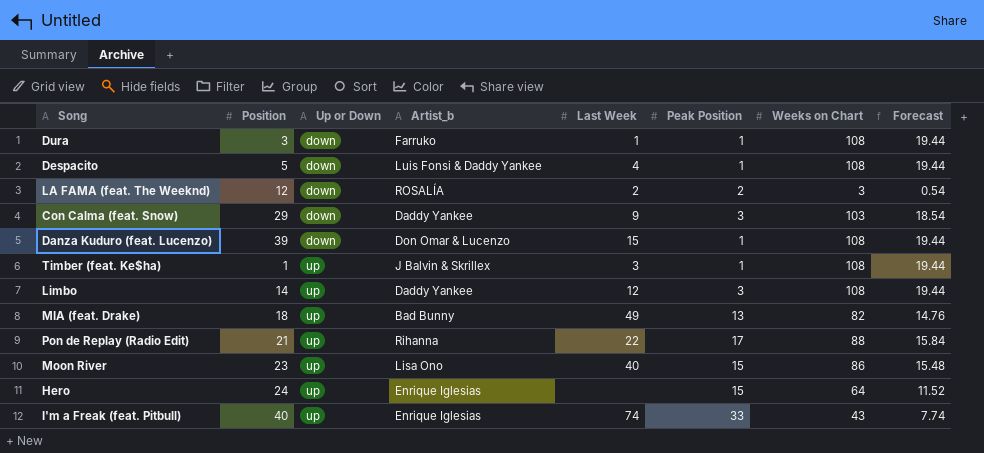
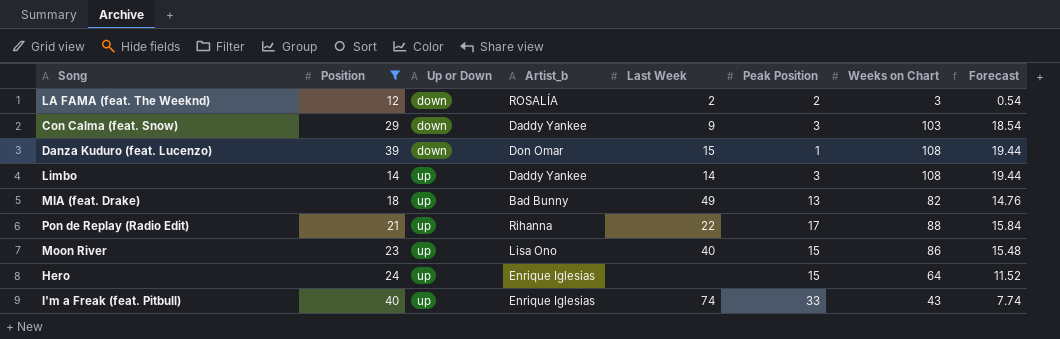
filter: none -> Position >= 12
Danza Kuduro (feat. Lucenzo) | Artist_b: Don Omar & Lucenzo -> Don Omar
Limbo | Last Week: 12 -> 14

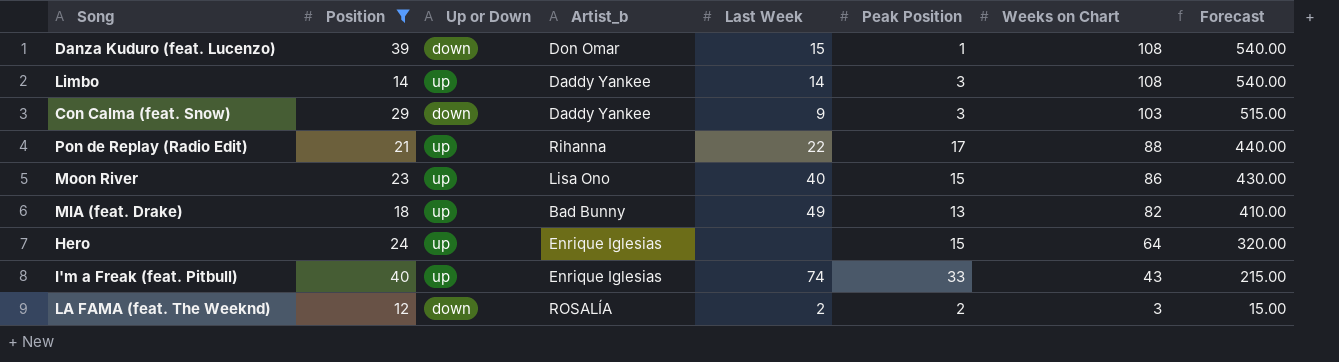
row order: Up or Down ascending -> Weeks on Chart descending
column Forecast | formula: [Weeks on Chart] * 0.18 -> [Weeks on Chart] * 5

